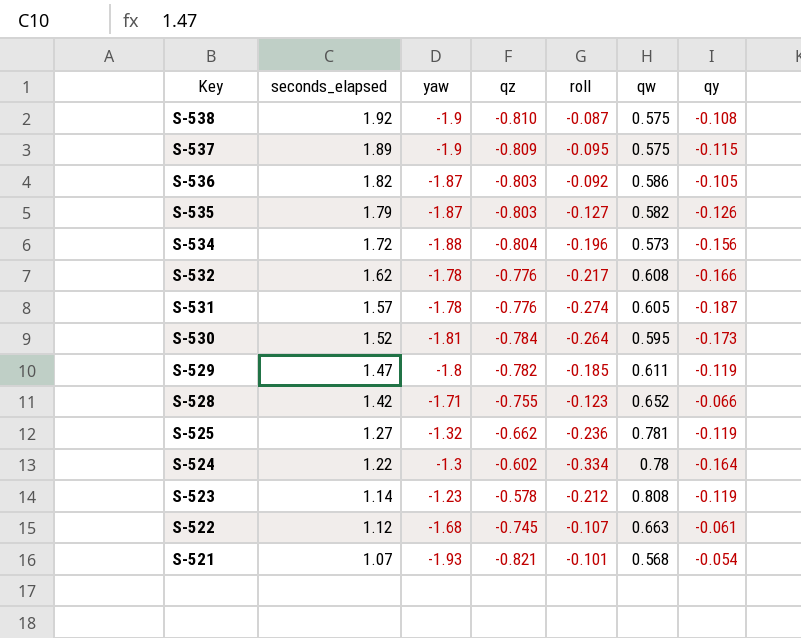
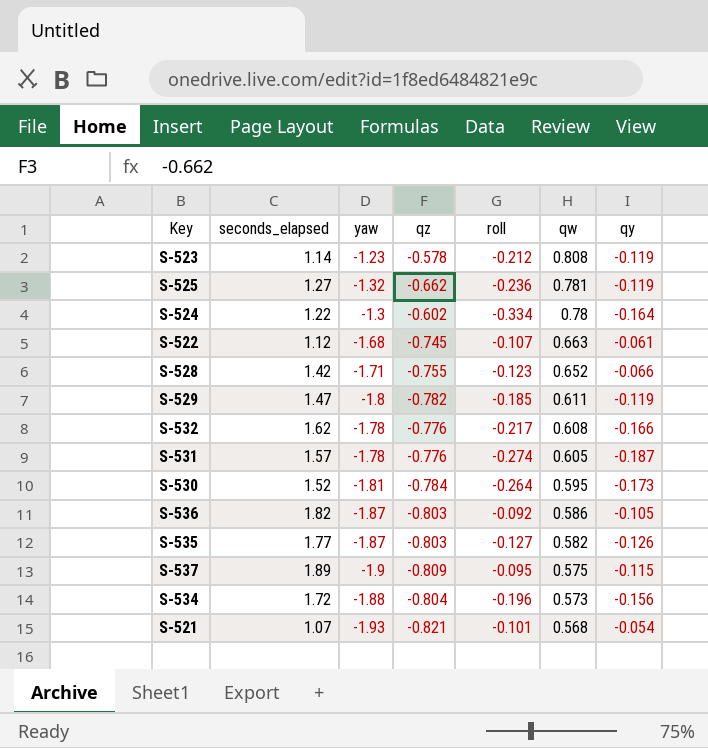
row order: Key descending -> qw descending
row S-538: 1.92 | -1.9 | -0.810 | -0.087 | 0.575 | -0.108 -> none
S-535 | seconds_elapsed: 1.79 -> 1.77

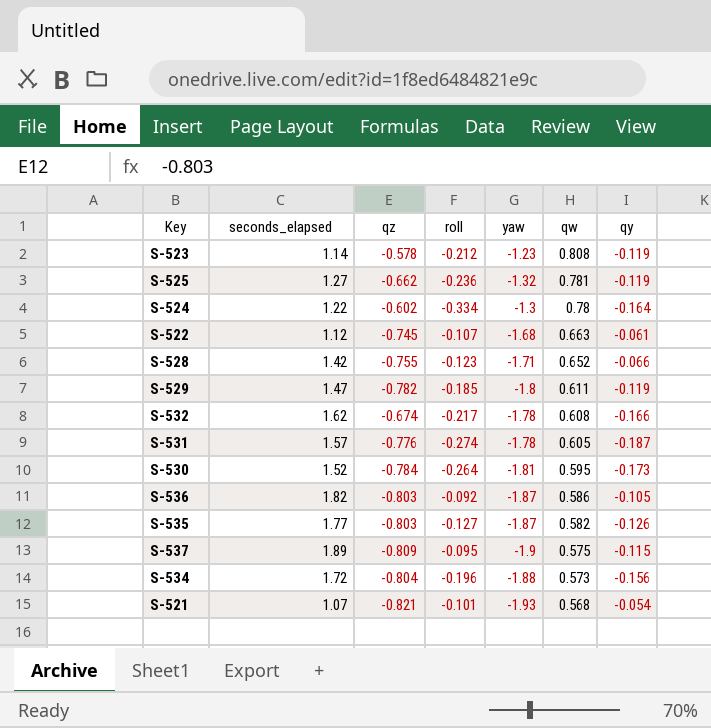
column yaw | position: 3 -> 5
S-532 | qz: -0.776 -> -0.674

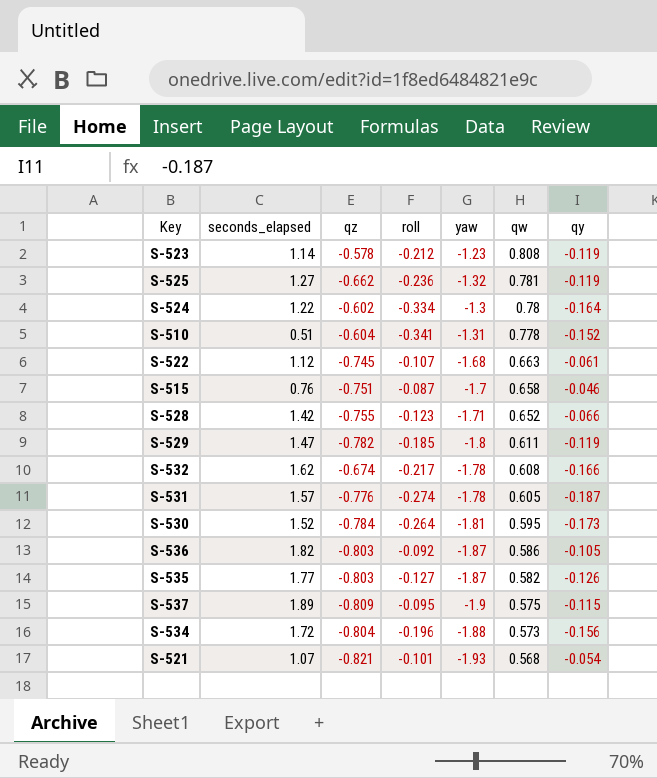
row S-510: none -> 0.51 | -0.604 | -0.341 | -1.31 | 0.778 | -0.152
row S-515: none -> 0.76 | -0.751 | -0.087 | -1.7 | 0.658 | -0.046

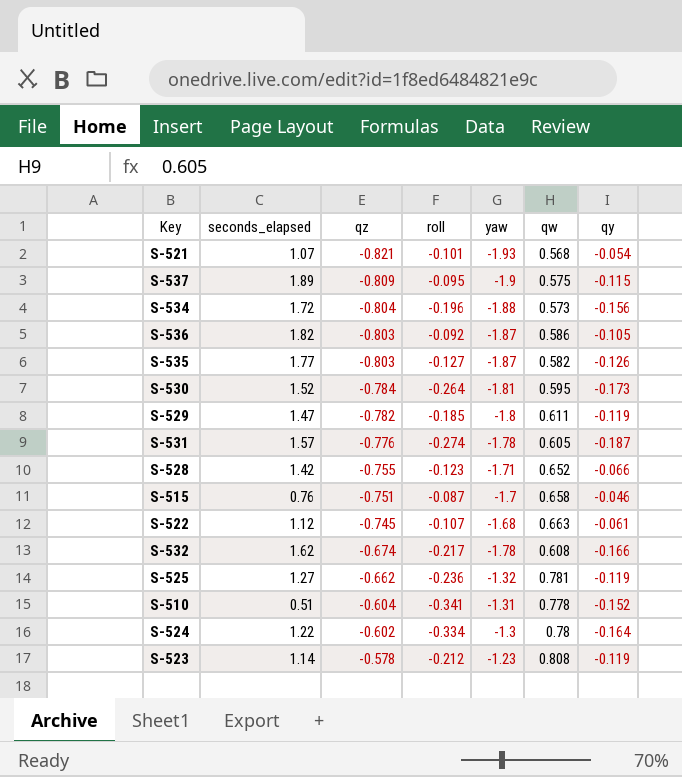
row order: qw descending -> qz ascending

